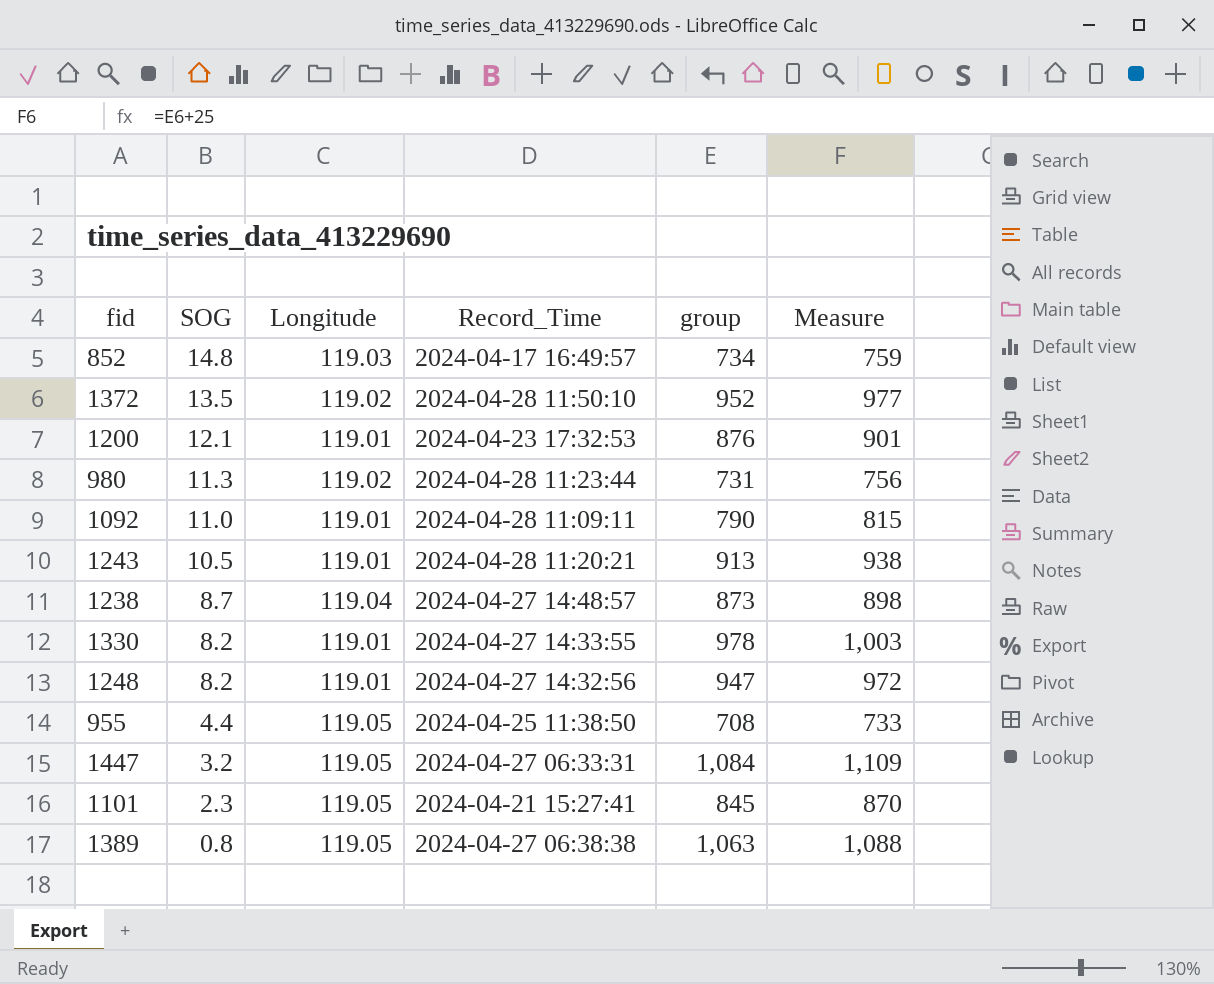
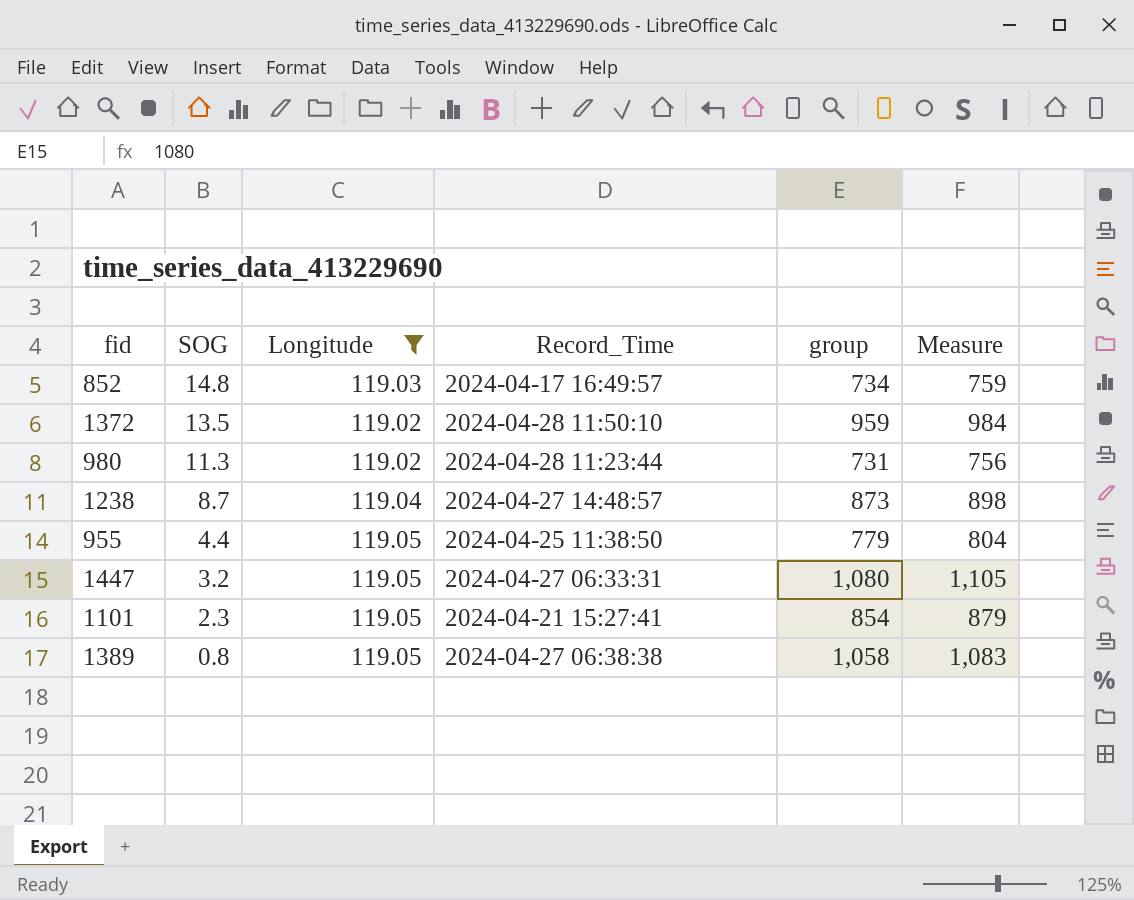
filter: none -> Longitude != 119.01
1372 | group: 952 -> 959
1372 | Measure: 977 -> 984
955 | group: 708 -> 779
955 | Measure: 733 -> 804
1447 | group: 1,084 -> 1,080
1447 | Measure: 1,109 -> 1,105
1101 | group: 845 -> 854
1101 | Measure: 870 -> 879
1389 | group: 1,063 -> 1,058
1389 | Measure: 1,088 -> 1,083

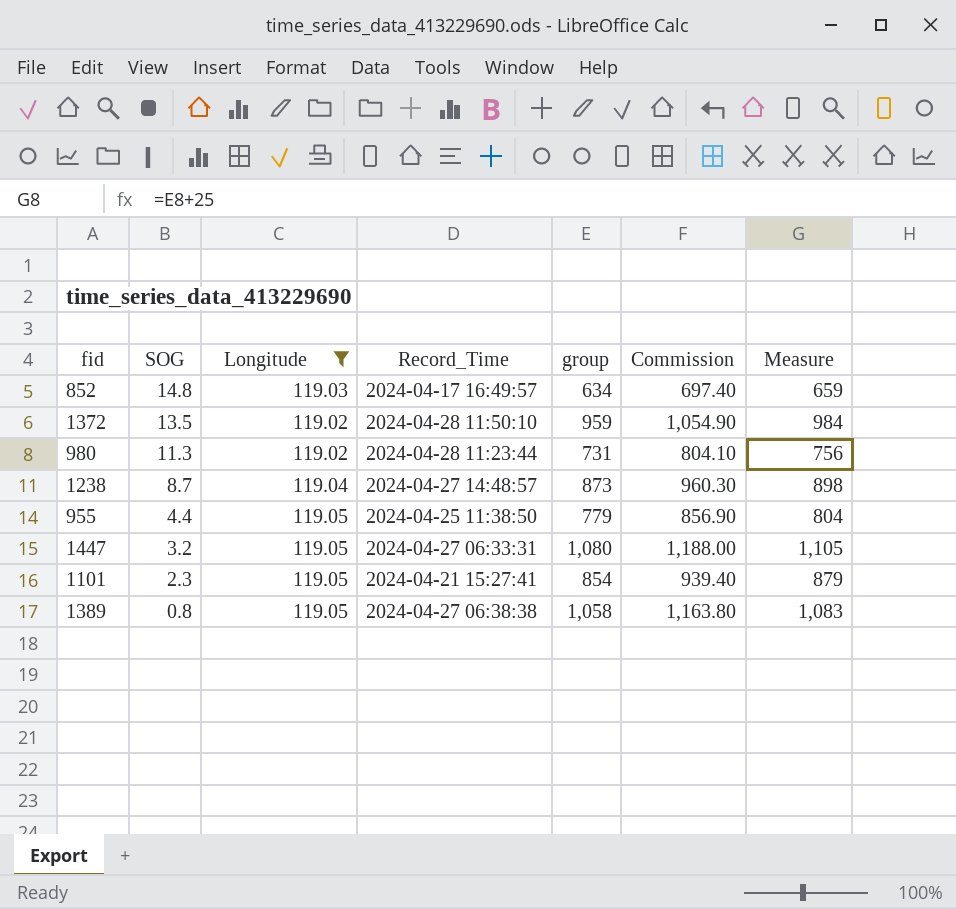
column Commission | formula: none -> [group] * 1.1
852 | group: 734 -> 634
852 | Measure: 759 -> 659

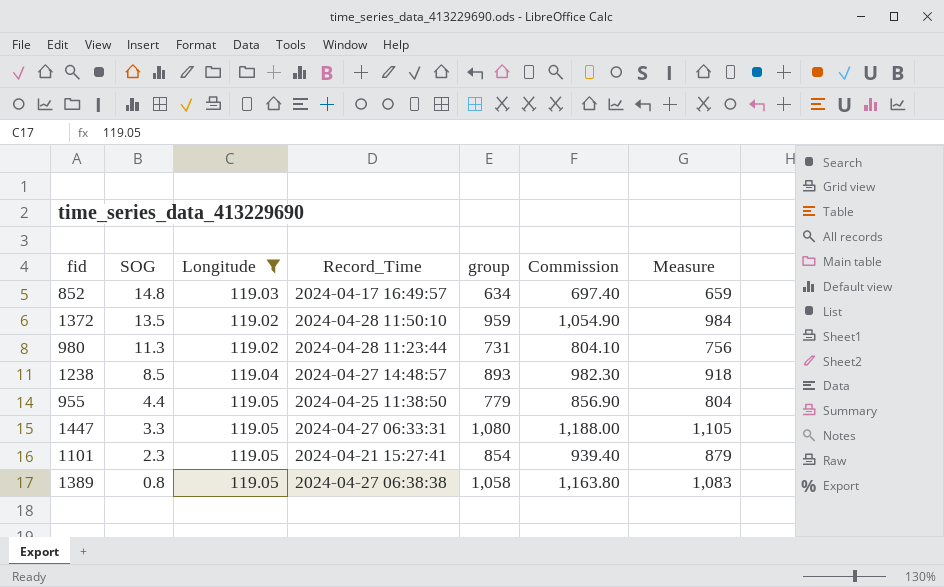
1238 | SOG: 8.7 -> 8.5
1238 | group: 873 -> 893
1238 | Commission: 960.30 -> 982.30
1238 | Measure: 898 -> 918
1447 | SOG: 3.2 -> 3.3

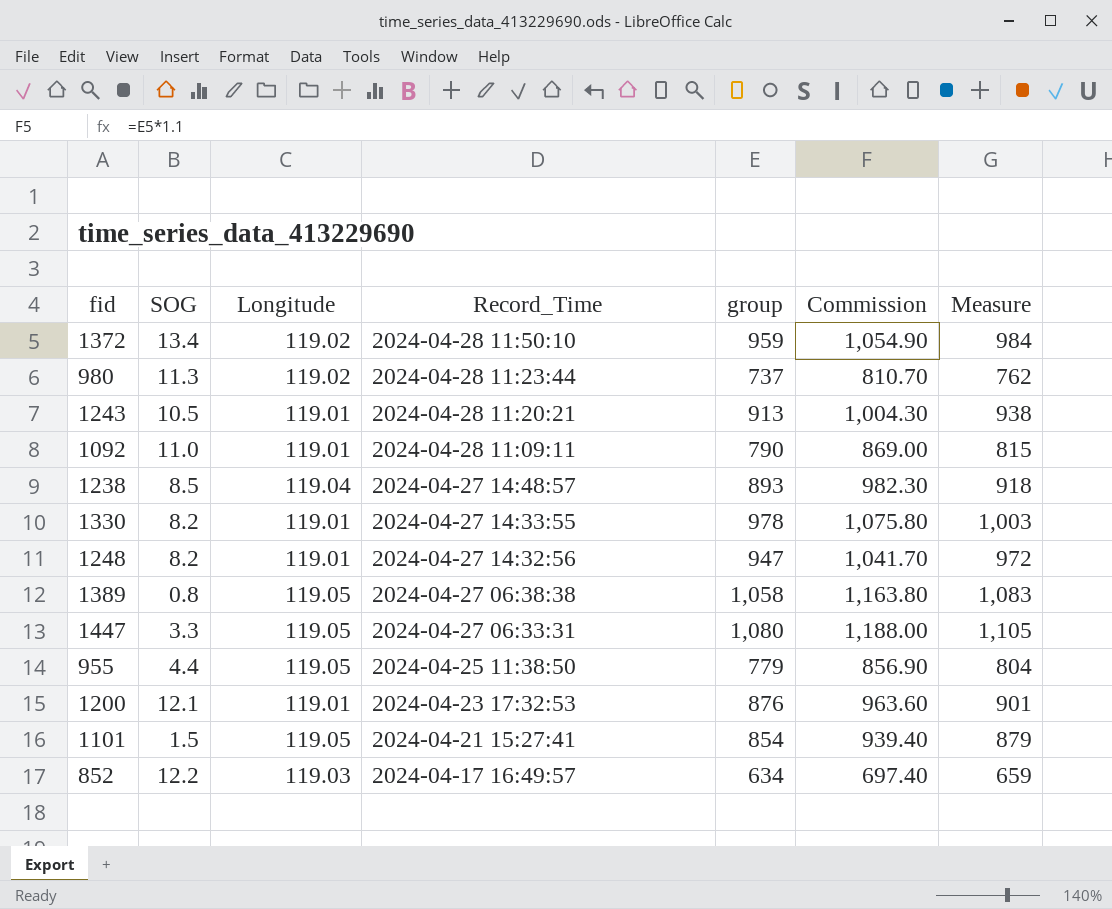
filter: Longitude != 119.01 -> none
row order: SOG descending -> Record_Time descending
1372 | SOG: 13.5 -> 13.4
980 | group: 731 -> 737
980 | Commission: 804.10 -> 810.70
980 | Measure: 756 -> 762
1101 | SOG: 2.3 -> 1.5
852 | SOG: 14.8 -> 12.2

